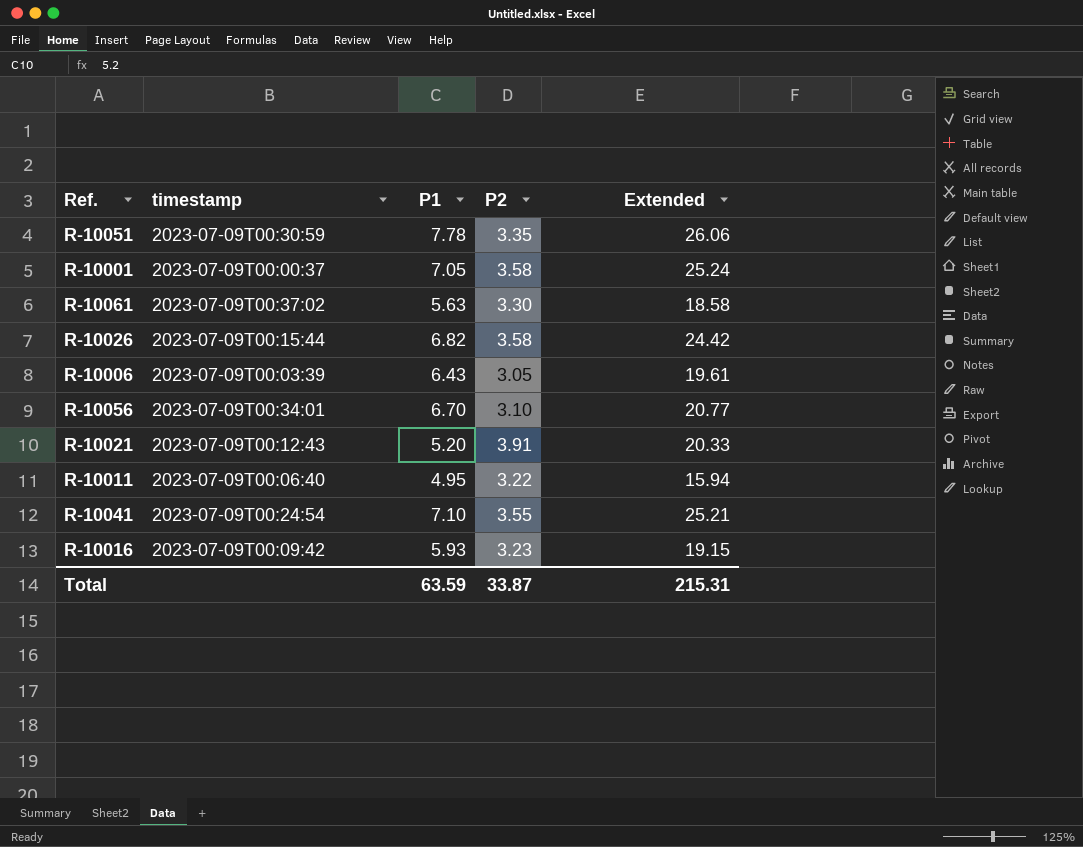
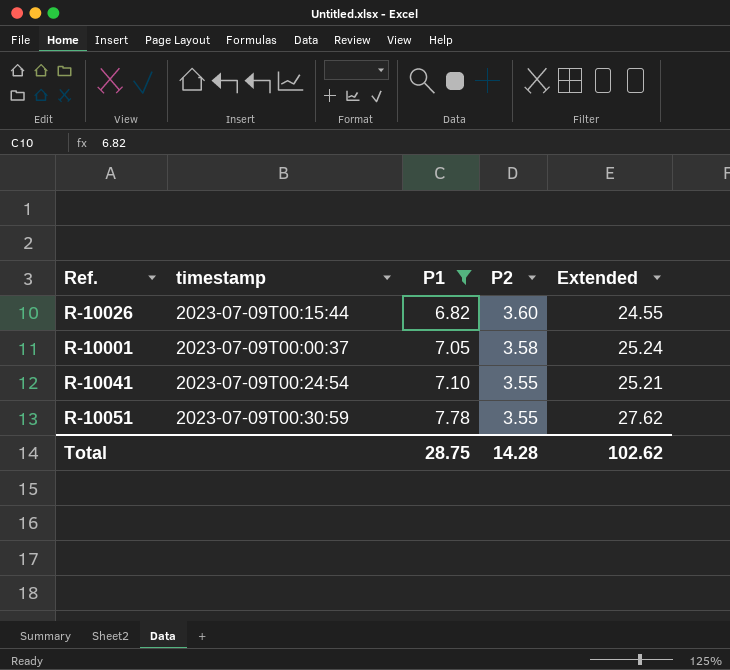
filter: none -> P1 >= 6.82
row order: none -> P1 ascending
R-10026 | P2: 3.58 -> 3.60
R-10026 | Extended: 24.42 -> 24.55
R-10051 | P2: 3.35 -> 3.55
R-10051 | Extended: 26.06 -> 27.62
Total | P1: 63.59 -> 28.75
Total | P2: 33.87 -> 14.28
Total | Extended: 215.31 -> 102.62

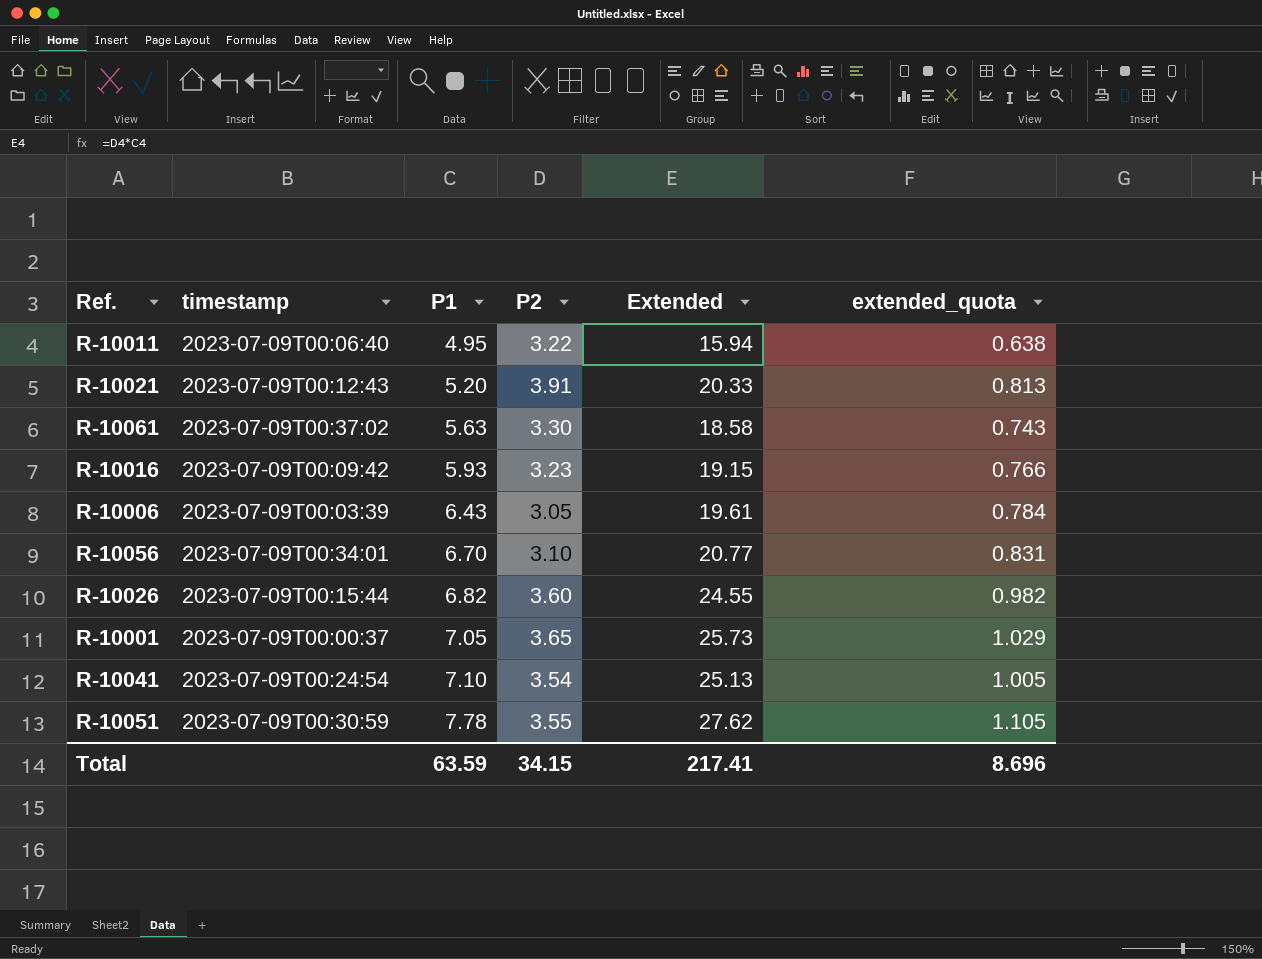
filter: P1 >= 6.82 -> none
column extended_quota | formula: none -> [Extended] * 0.04
R-10001 | P2: 3.58 -> 3.65
R-10001 | Extended: 25.24 -> 25.73
R-10041 | P2: 3.55 -> 3.54
R-10041 | Extended: 25.21 -> 25.13
Total | P1: 28.75 -> 63.59
Total | P2: 14.28 -> 34.15
Total | Extended: 102.62 -> 217.41

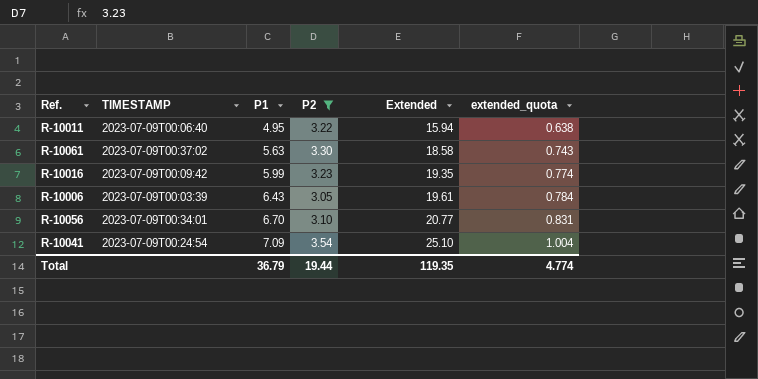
filter: none -> P2 <= 3.54
column name: timestamp -> TIMESTAMP
R-10016 | P1: 5.93 -> 5.99
R-10016 | Extended: 19.15 -> 19.35
R-10016 | extended_quota: 0.766 -> 0.774
R-10041 | P1: 7.10 -> 7.09
R-10041 | Extended: 25.13 -> 25.10
R-10041 | extended_quota: 1.005 -> 1.004
Total | P1: 63.59 -> 36.79
Total | P2: 34.15 -> 19.44
Total | Extended: 217.41 -> 119.35
Total | extended_quota: 8.696 -> 4.774

